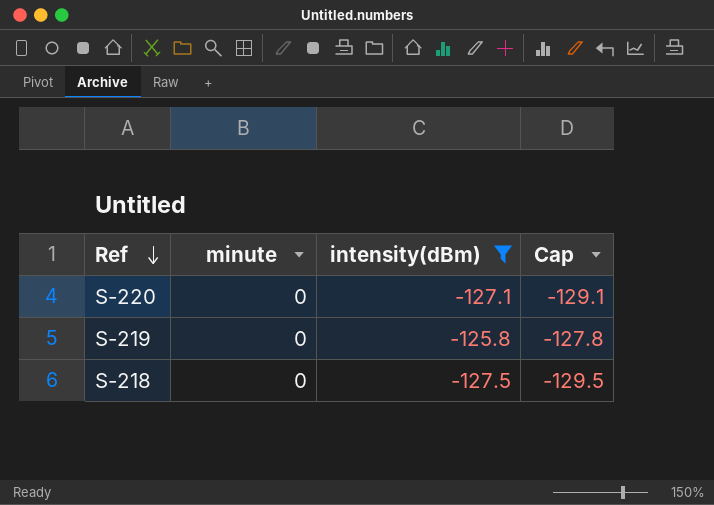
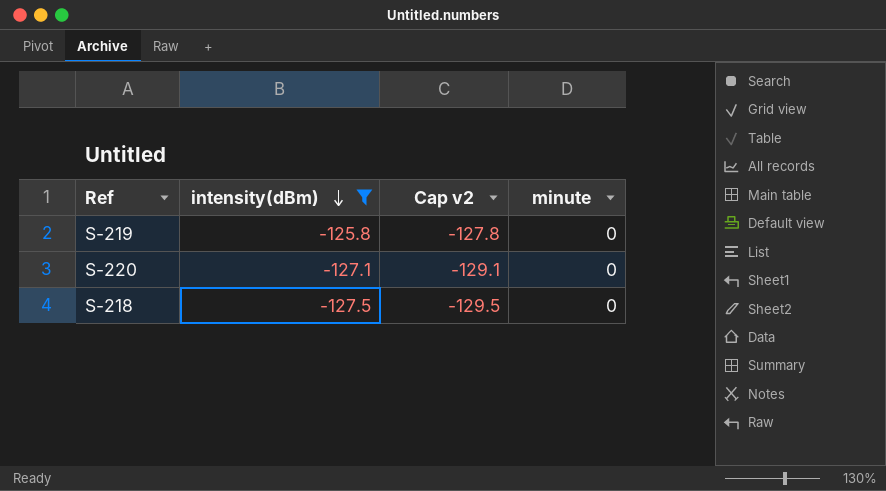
row order: Ref descending -> intensity(dBm) descending
column name: Cap -> Cap v2
column minute | position: 2 -> 4

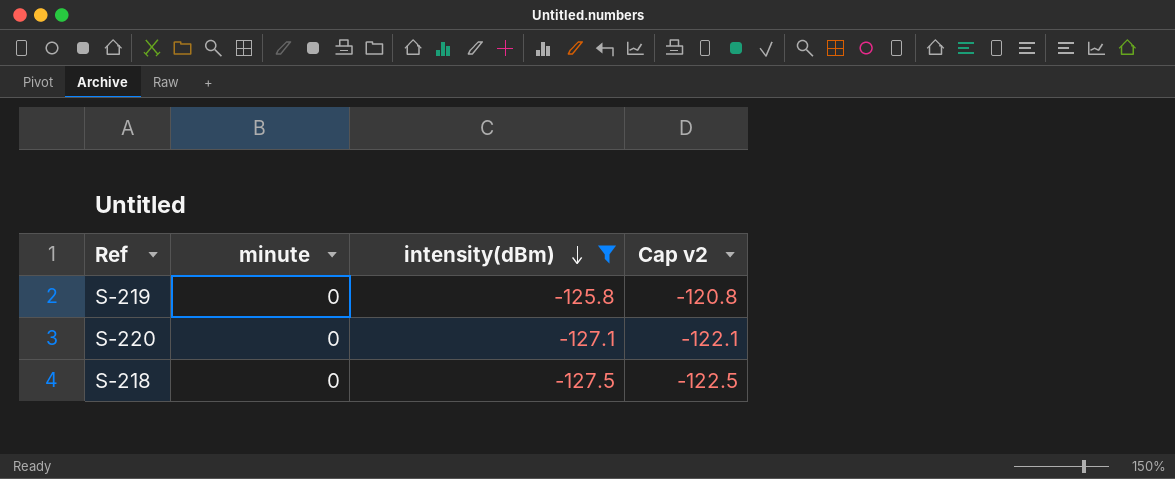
column minute | position: 4 -> 2
column Cap v2 | formula: [intensity(dBm)] - 2 -> [intensity(dBm)] + 5

